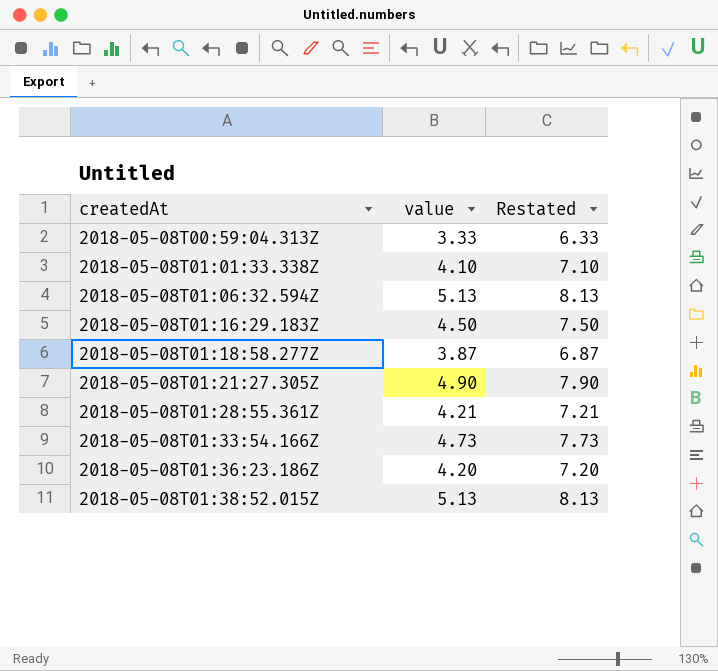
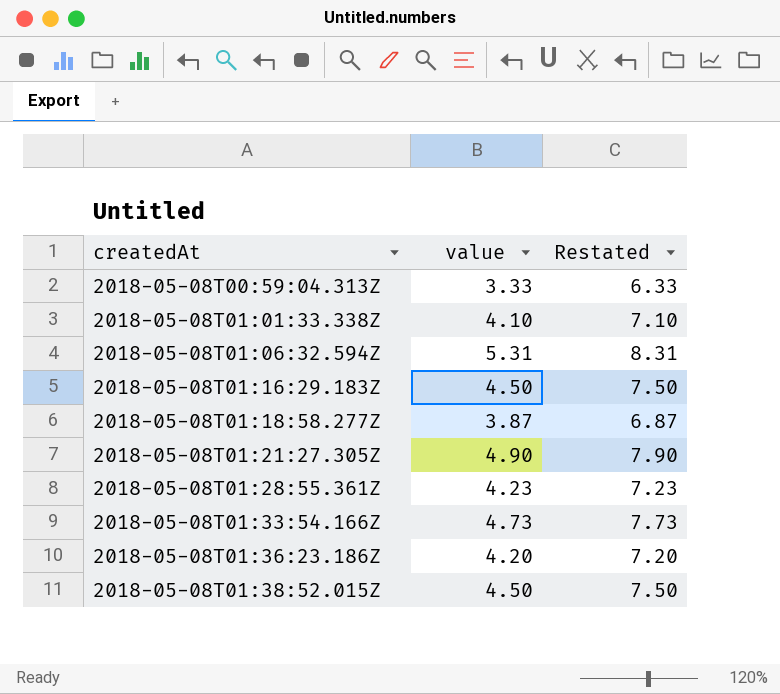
2018-05-08T01:06:32.594Z | value: 5.13 -> 5.31
2018-05-08T01:06:32.594Z | Restated: 8.13 -> 8.31
2018-05-08T01:28:55.361Z | value: 4.21 -> 4.23
2018-05-08T01:28:55.361Z | Restated: 7.21 -> 7.23
2018-05-08T01:38:52.015Z | value: 5.13 -> 4.50
2018-05-08T01:38:52.015Z | Restated: 8.13 -> 7.50

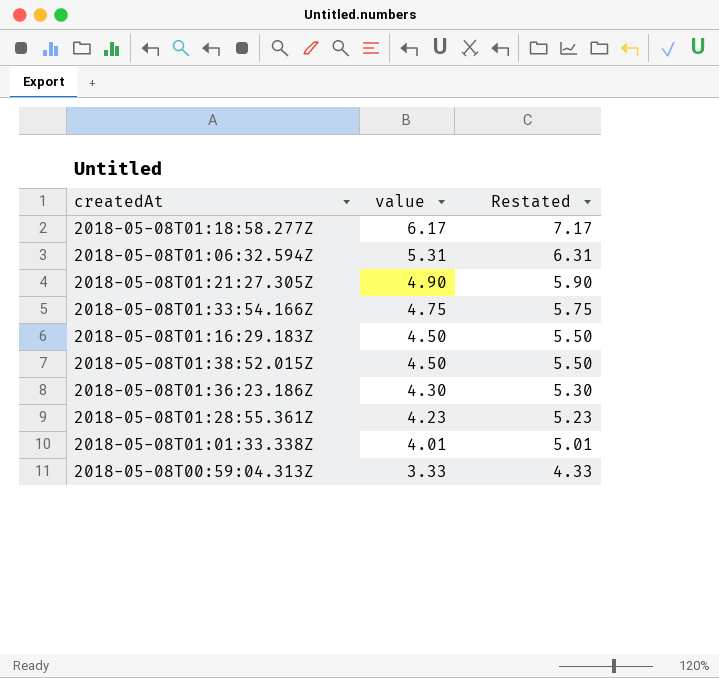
row order: createdAt ascending -> value descending
column Restated | formula: [value] + 3 -> [value] + 1
2018-05-08T01:18:58.277Z | value: 3.87 -> 6.17
2018-05-08T01:33:54.166Z | value: 4.73 -> 4.75
2018-05-08T01:36:23.186Z | value: 4.20 -> 4.30
2018-05-08T01:01:33.338Z | value: 4.10 -> 4.01

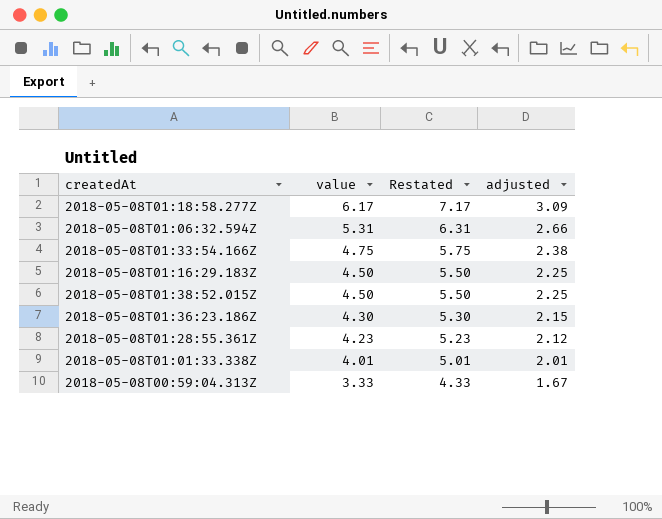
column adjusted | formula: none -> [value] * 0.5
row 2018-05-08T01:21:27.305Z: 4.90 | 5.90 -> none

